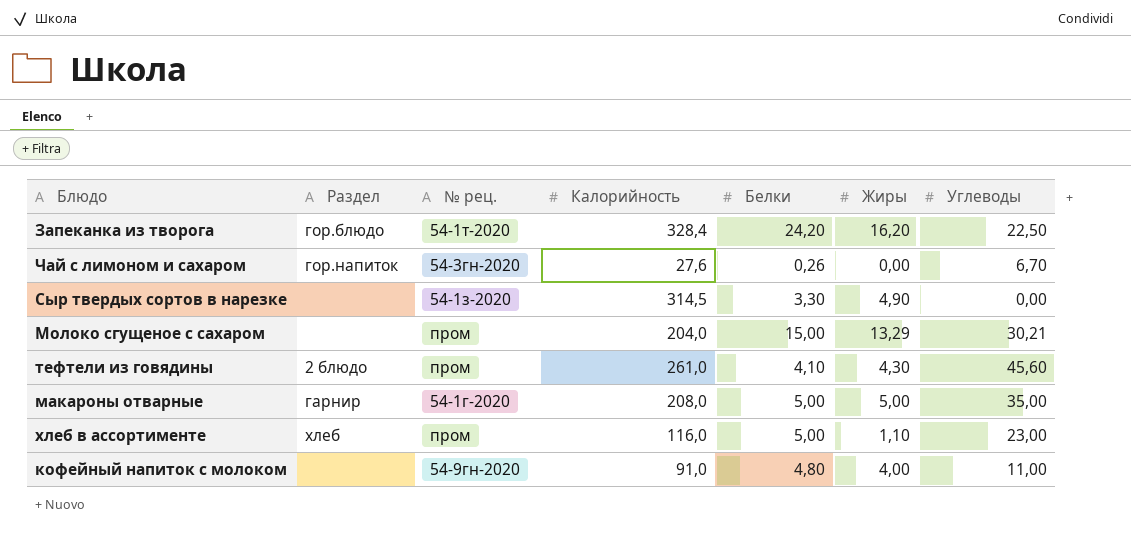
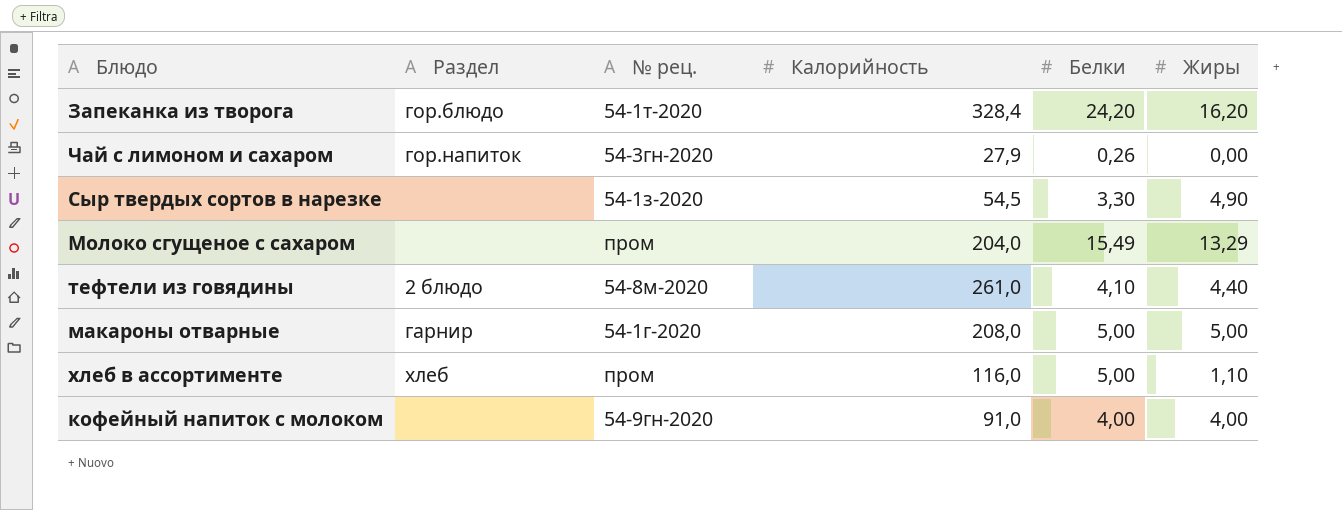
column Углеводы | position: 7 -> none
Чай с лимоном и сахаром | Калорийность: 27,6 -> 27,9
Сыр твердых сортов в нарезке | Калорийность: 314,5 -> 54,5
Молоко сгущеное с сахаром | Белки: 15,00 -> 15,49
тефтели из говядины | № рец.: пром -> 54-8м-2020
тефтели из говядины | Жиры: 4,30 -> 4,40
кофейный напиток с молоком | Белки: 4,80 -> 4,00

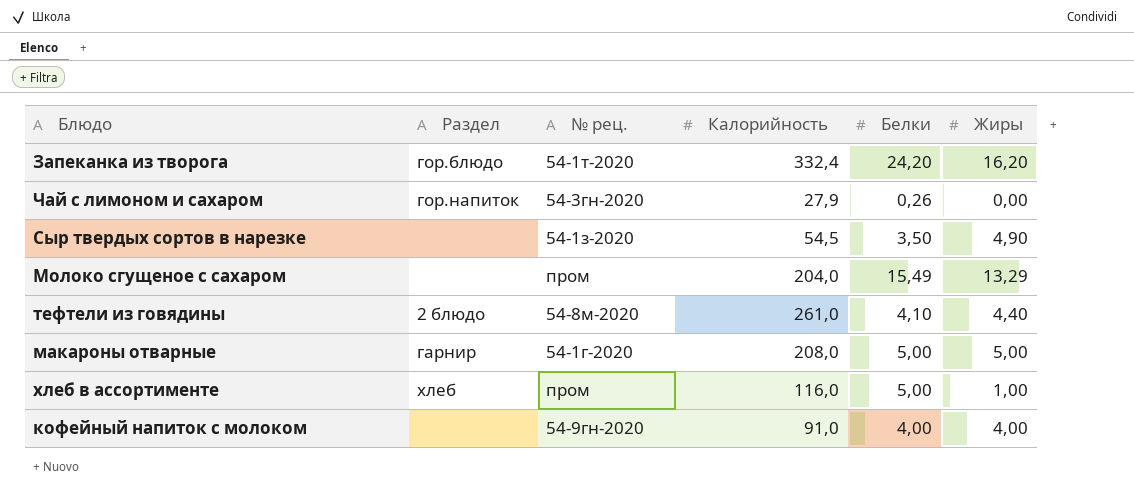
Запеканка из творога | Калорийность: 328,4 -> 332,4
Сыр твердых сортов в нарезке | Белки: 3,30 -> 3,50
хлеб в ассортименте | Жиры: 1,10 -> 1,00

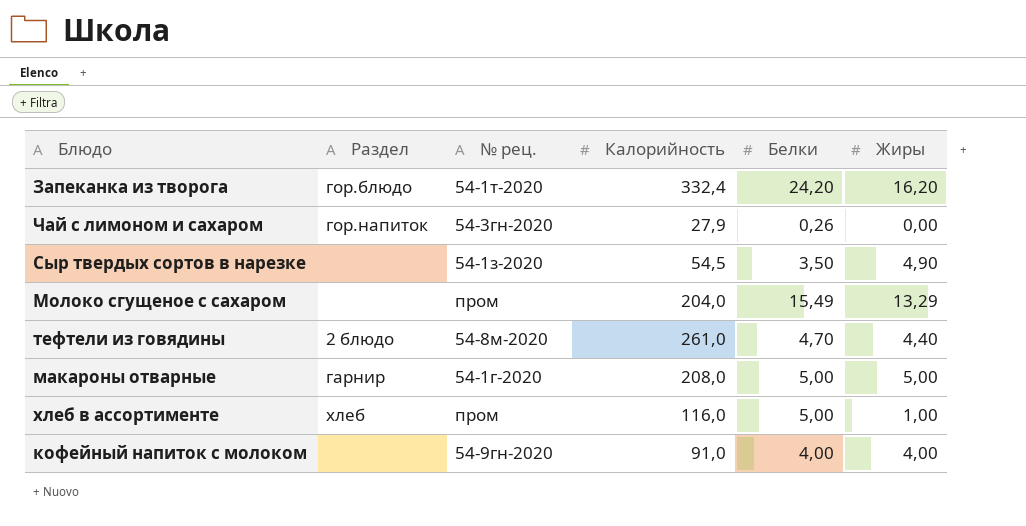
тефтели из говядины | Белки: 4,10 -> 4,70

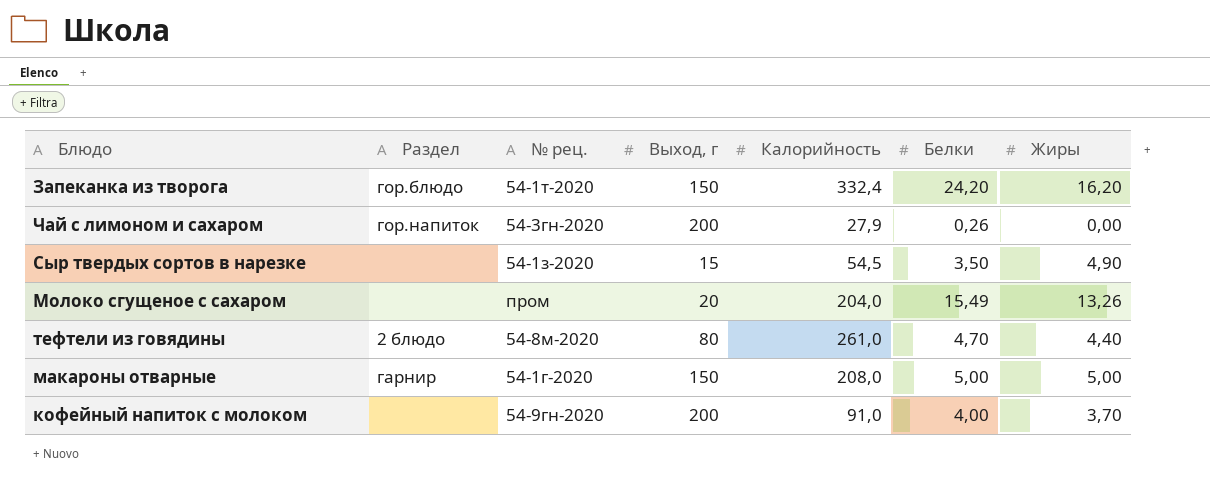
column Выход, г | position: none -> 4
row хлеб в ассортименте: хлеб | пром | 116,0 | 5,00 | 1,00 -> none
Молоко сгущеное с сахаром | Жиры: 13,29 -> 13,26
кофейный напиток с молоком | Жиры: 4,00 -> 3,70

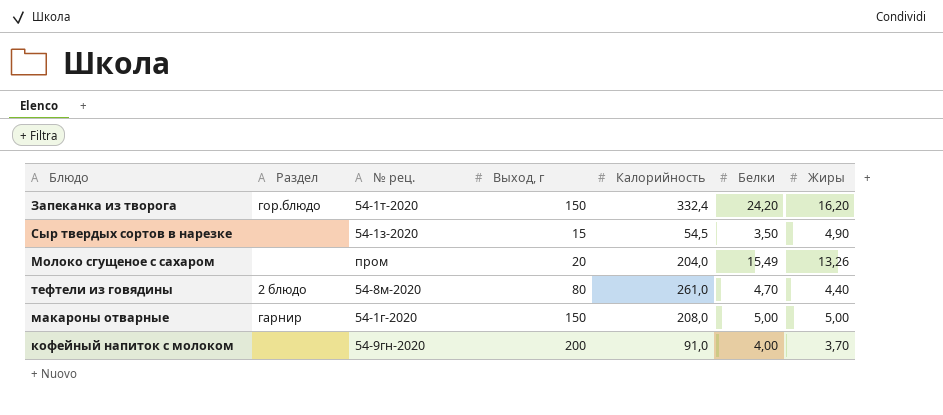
row Чай с лимоном и сахаром: гор.напиток | 54-3гн-2020 | 200 | 27,9 | 0,26 | 0,00 -> none

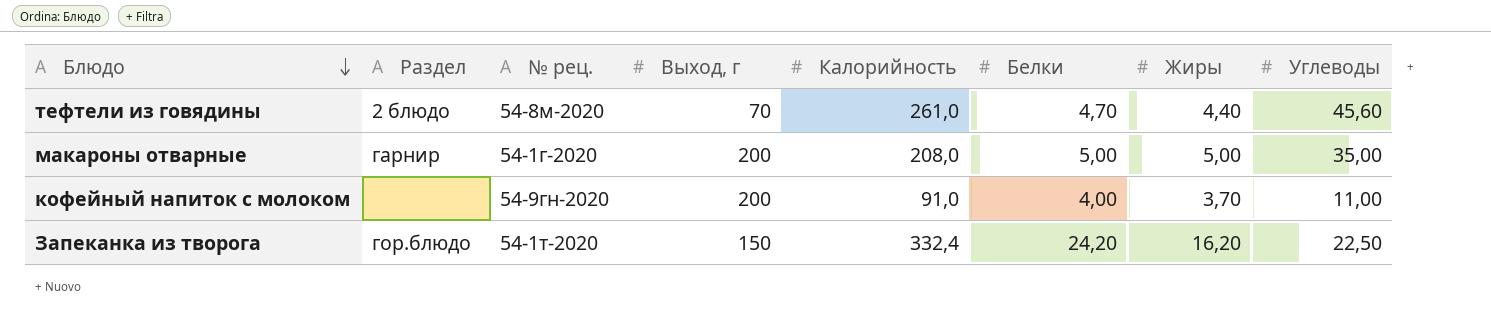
row order: none -> Блюдо descending
column Углеводы | position: none -> 8
row Сыр твердых сортов в нарезке: none | 54-1з-2020 | 15 | 54,5 | 3,50 | 4,90 -> none
row Молоко сгущеное с сахаром: none | пром | 20 | 204,0 | 15,49 | 13,26 -> none
тефтели из говядины | Выход, г: 80 -> 70
макароны отварные | Выход, г: 150 -> 200

